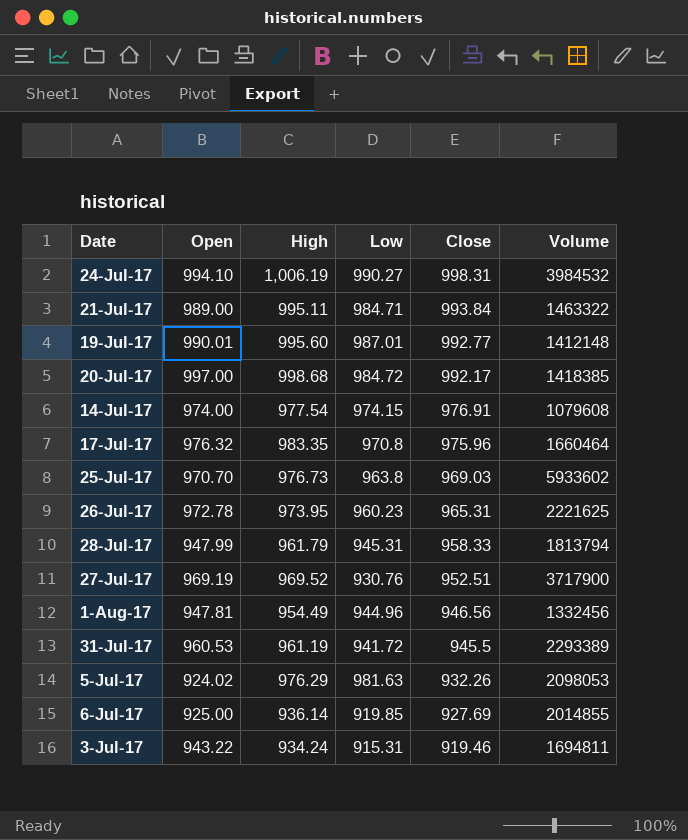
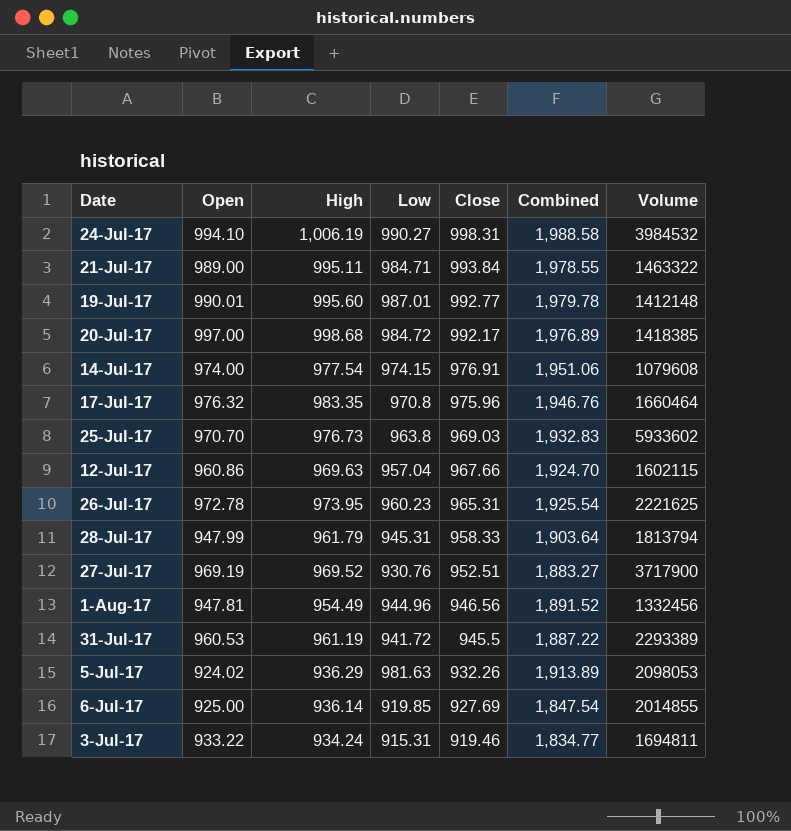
column Combined | formula: none -> [Low] + [Close]
row 12-Jul-17: none -> 960.86 | 969.63 | 957.04 | 967.66 | 1,924.70 | 1602115
5-Jul-17 | High: 976.29 -> 936.29
3-Jul-17 | Open: 943.22 -> 933.22

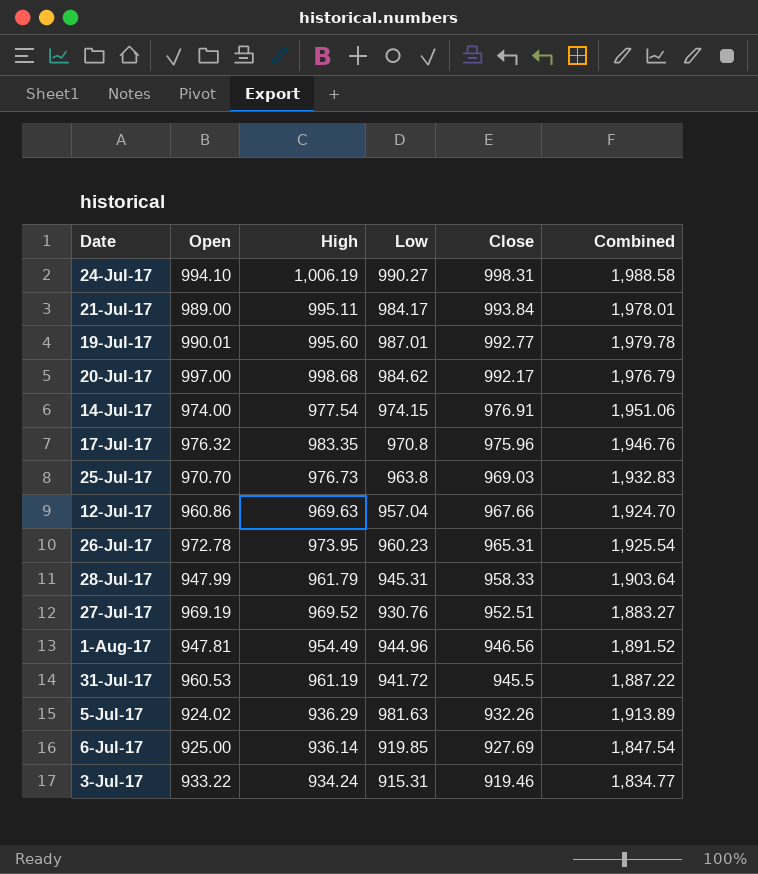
column Volume | position: 7 -> none
21-Jul-17 | Low: 984.71 -> 984.17
21-Jul-17 | Combined: 1,978.55 -> 1,978.01
20-Jul-17 | Low: 984.72 -> 984.62
20-Jul-17 | Combined: 1,976.89 -> 1,976.79

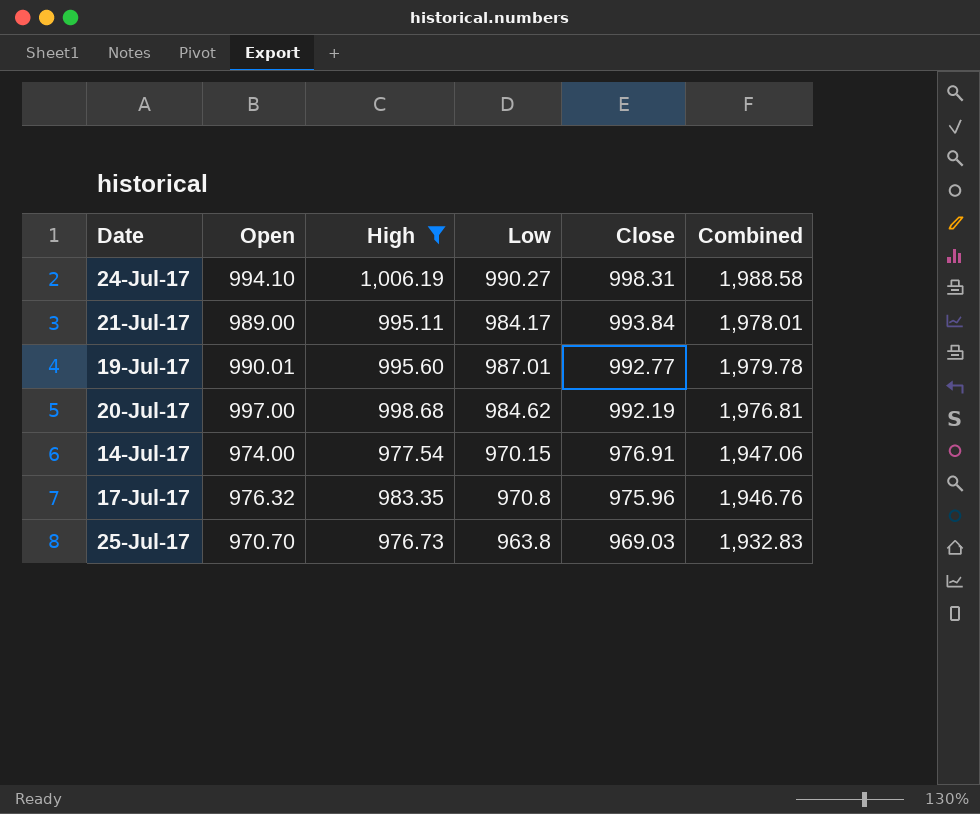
filter: none -> High >= 976.73
20-Jul-17 | Close: 992.17 -> 992.19
20-Jul-17 | Combined: 1,976.79 -> 1,976.81
14-Jul-17 | Low: 974.15 -> 970.15
14-Jul-17 | Combined: 1,951.06 -> 1,947.06

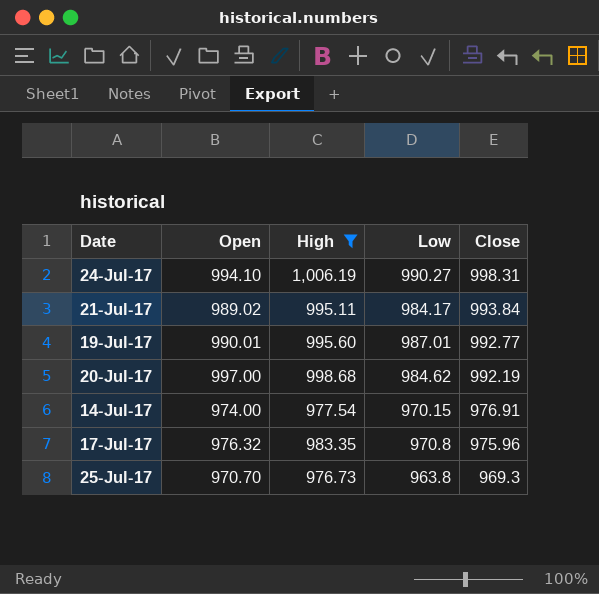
column Combined | formula: [Low] + [Close] -> none
21-Jul-17 | Open: 989.00 -> 989.02
25-Jul-17 | Close: 969.03 -> 969.3

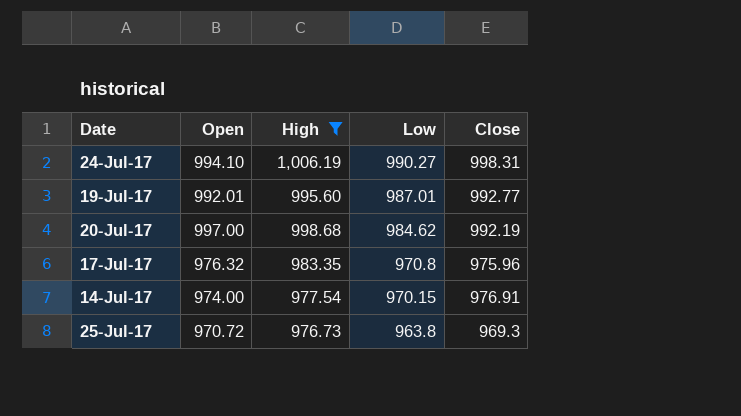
row order: Close descending -> Low descending
row 21-Jul-17: 989.02 | 995.11 | 984.17 | 993.84 -> none
19-Jul-17 | Open: 990.01 -> 992.01
25-Jul-17 | Open: 970.70 -> 970.72

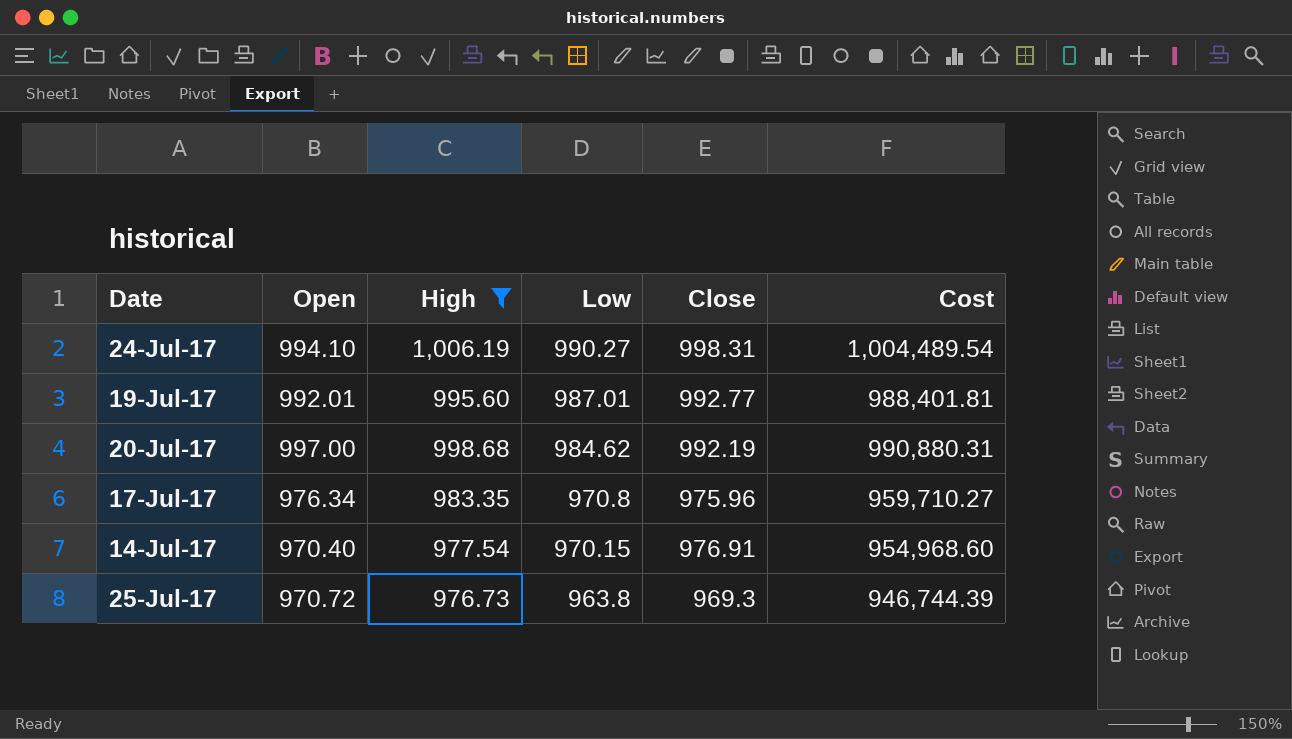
column Cost | formula: none -> [High] * [Close]
17-Jul-17 | Open: 976.32 -> 976.34
14-Jul-17 | Open: 974.00 -> 970.40

